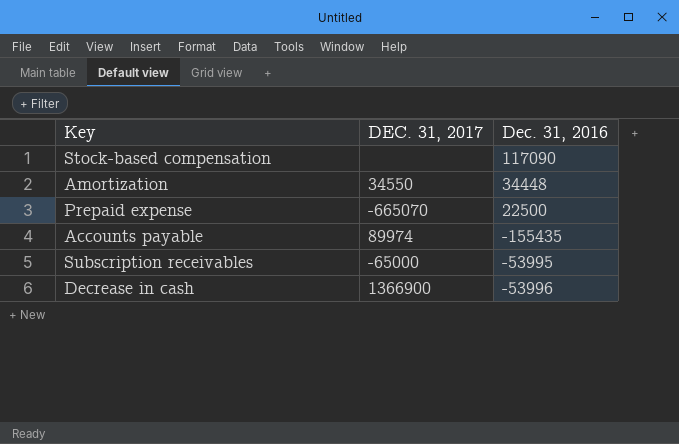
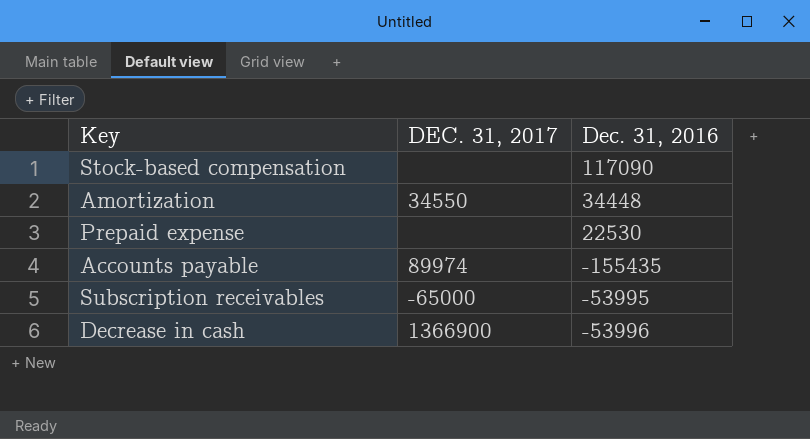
Prepaid expense | DEC. 31, 2017: -665070 -> none
Prepaid expense | Dec. 31, 2016: 22500 -> 22530

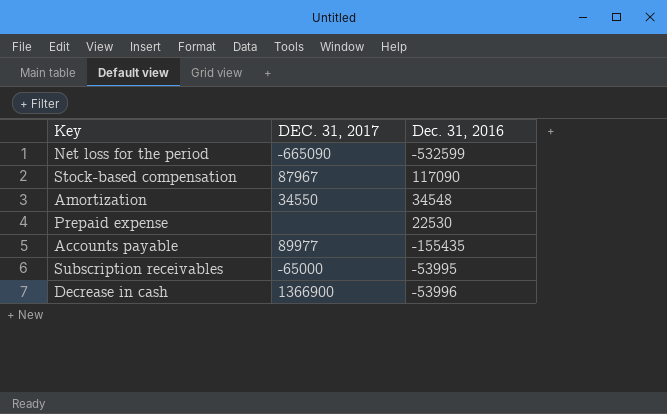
row Net loss for the period: none -> -665090 | -532599
Stock-based compensation | DEC. 31, 2017: none -> 87967
Amortization | Dec. 31, 2016: 34448 -> 34548
Accounts payable | DEC. 31, 2017: 89974 -> 89977

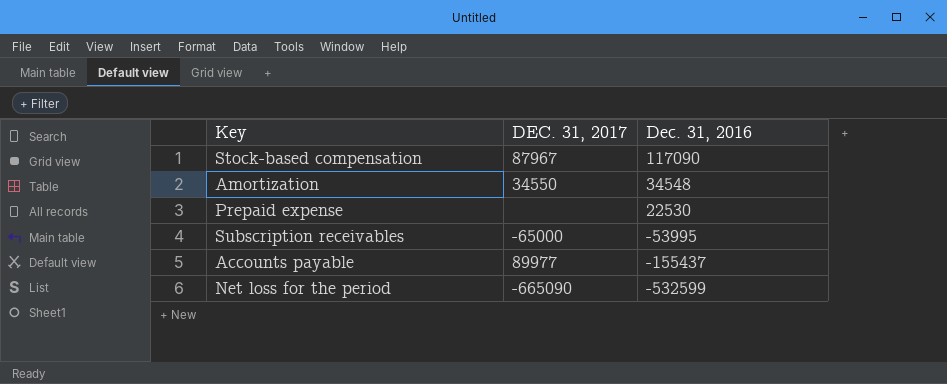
row order: none -> Dec. 31, 2016 descending
row Decrease in cash: 1366900 | -53996 -> none
Accounts payable | Dec. 31, 2016: -155435 -> -155437

